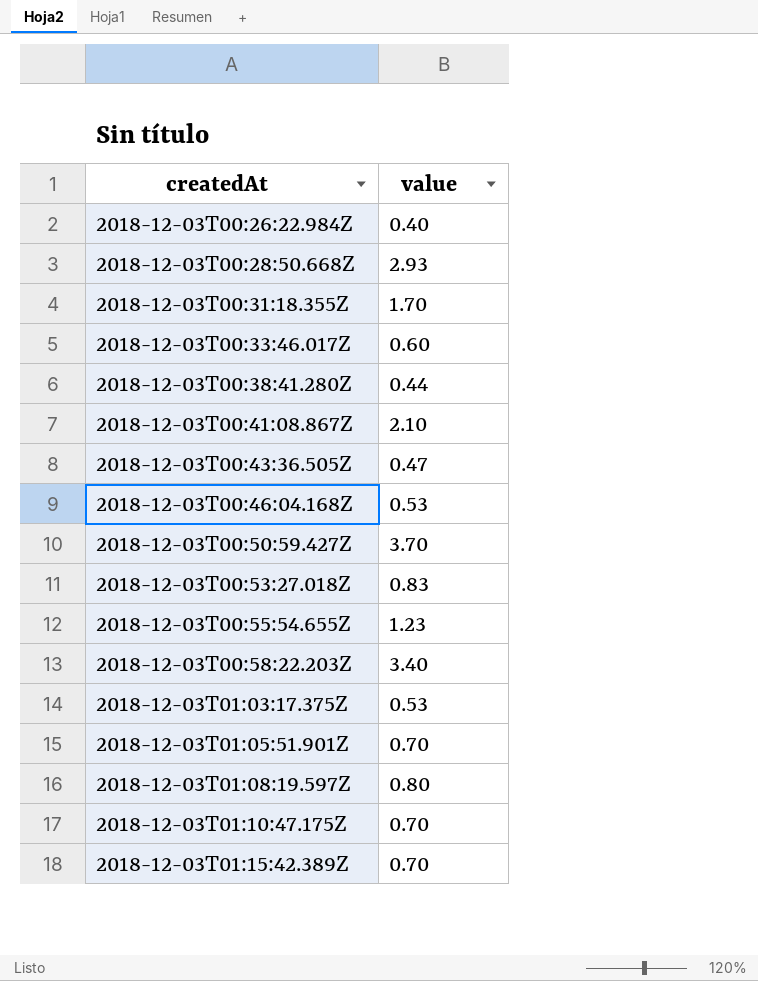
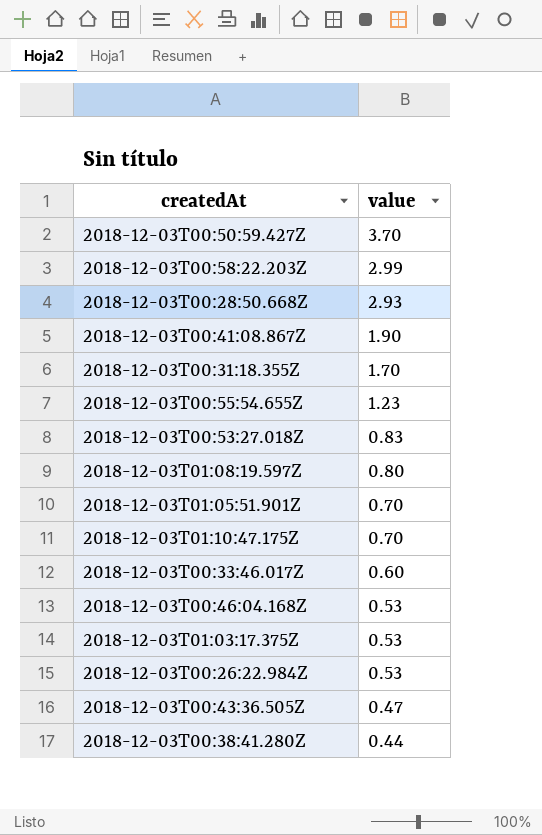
row order: createdAt ascending -> value descending
row 2018-12-03T01:15:42.389Z: 0.70 -> none
2018-12-03T00:58:22.203Z | value: 3.40 -> 2.99
2018-12-03T00:41:08.867Z | value: 2.10 -> 1.90
2018-12-03T00:26:22.984Z | value: 0.40 -> 0.53

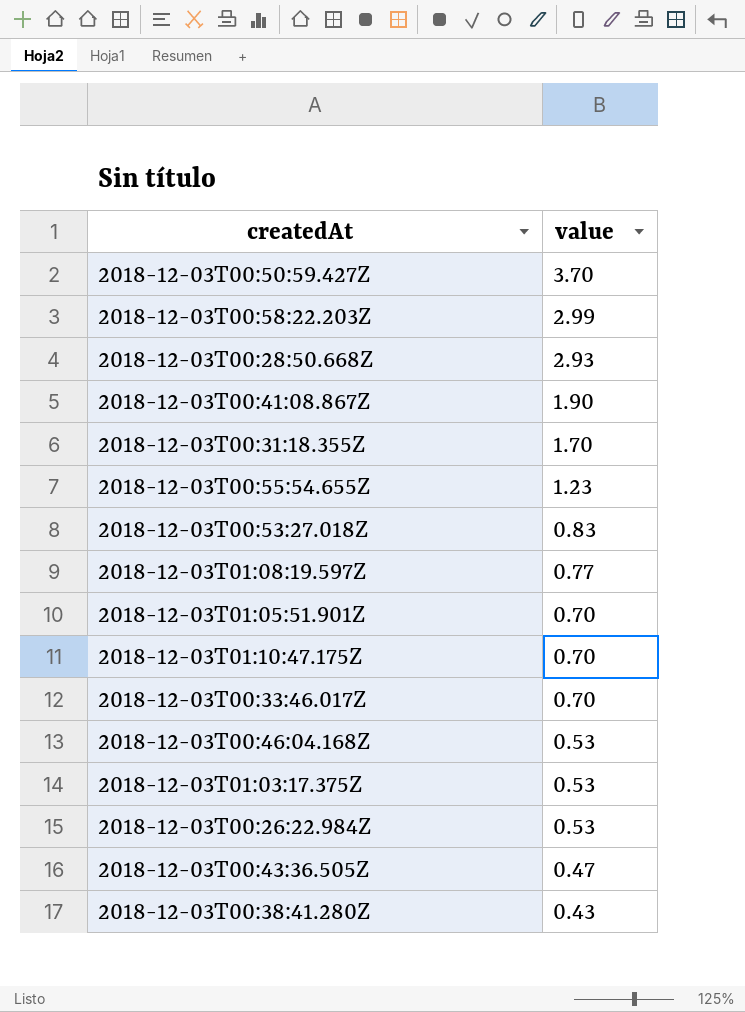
2018-12-03T01:08:19.597Z | value: 0.80 -> 0.77
2018-12-03T00:33:46.017Z | value: 0.60 -> 0.70
2018-12-03T00:38:41.280Z | value: 0.44 -> 0.43

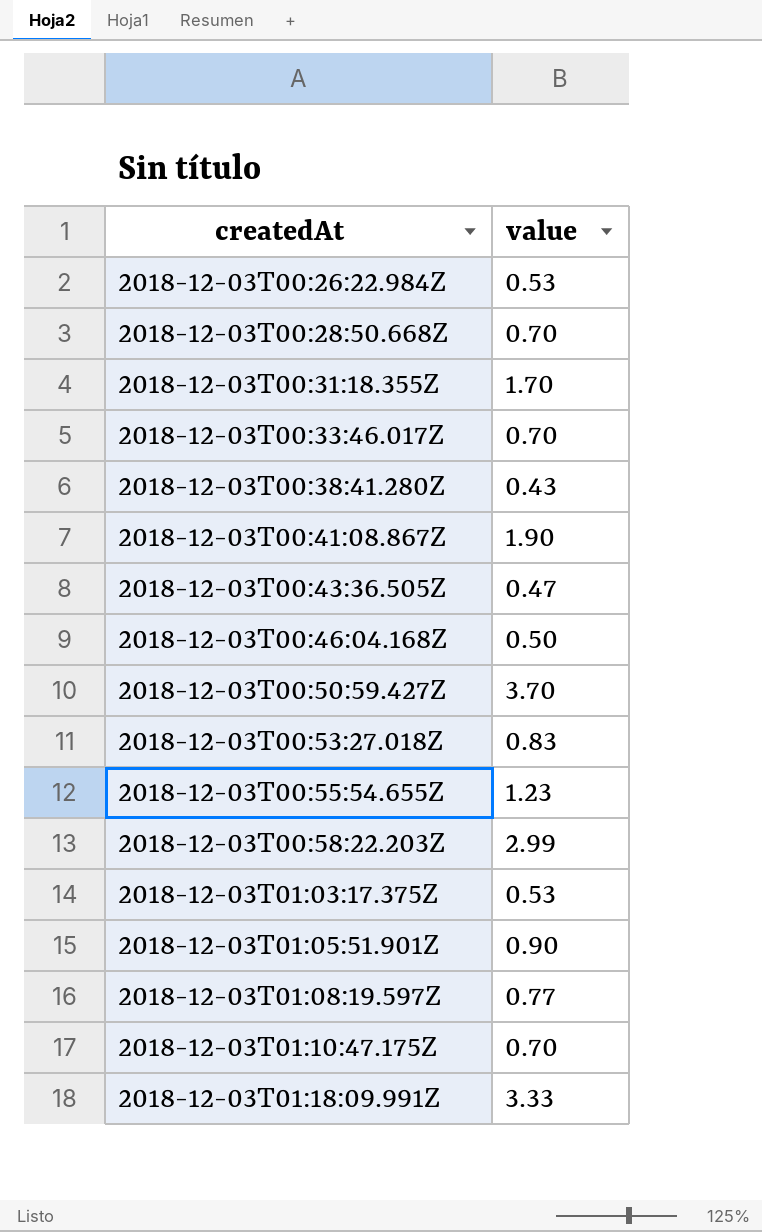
row order: value descending -> createdAt ascending
2018-12-03T00:28:50.668Z | value: 2.93 -> 0.70
2018-12-03T00:46:04.168Z | value: 0.53 -> 0.50
2018-12-03T01:05:51.901Z | value: 0.70 -> 0.90
row 2018-12-03T01:18:09.991Z: none -> 3.33

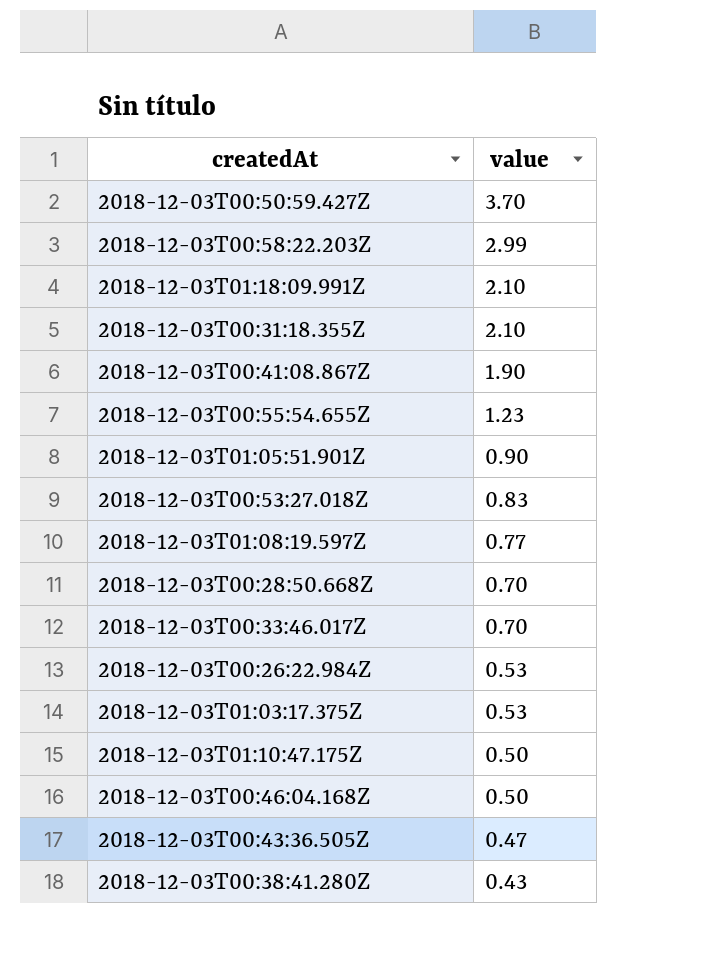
row order: createdAt ascending -> value descending
2018-12-03T01:18:09.991Z | value: 3.33 -> 2.10
2018-12-03T00:31:18.355Z | value: 1.70 -> 2.10
2018-12-03T01:10:47.175Z | value: 0.70 -> 0.50

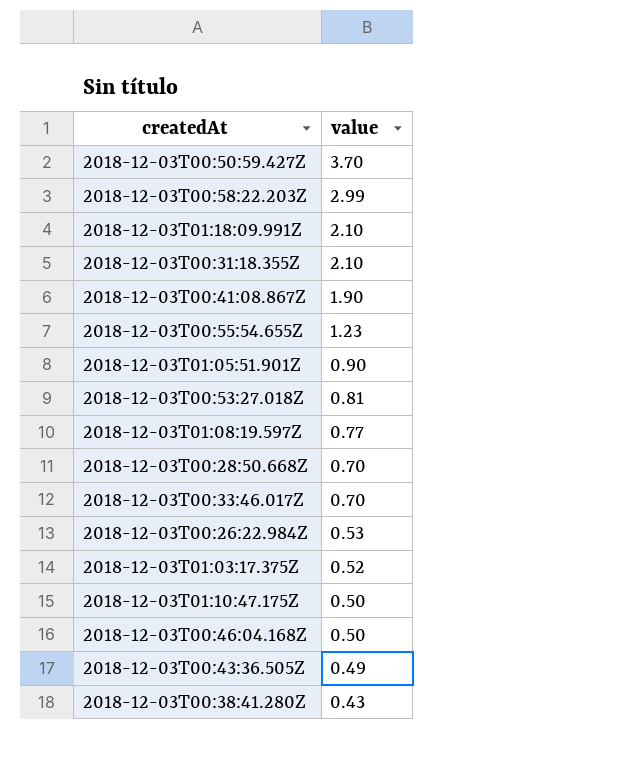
2018-12-03T00:53:27.018Z | value: 0.83 -> 0.81
2018-12-03T01:03:17.375Z | value: 0.53 -> 0.52
2018-12-03T00:43:36.505Z | value: 0.47 -> 0.49

